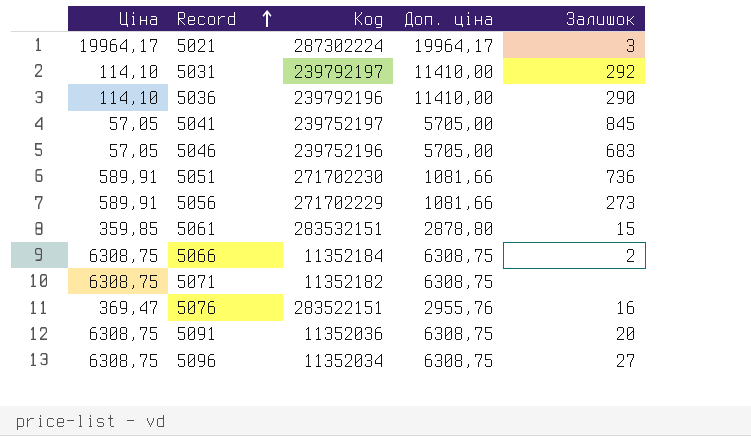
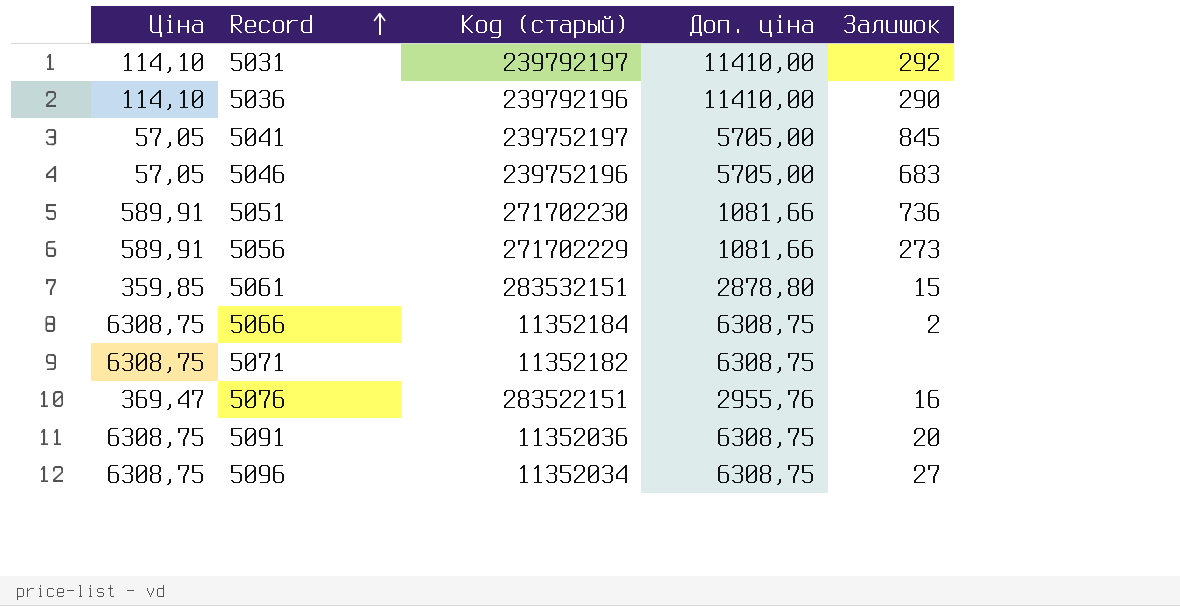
column name: Код -> Код (старый)
row 5021: 19964,17 | 287302224 | 19964,17 | 3 -> none

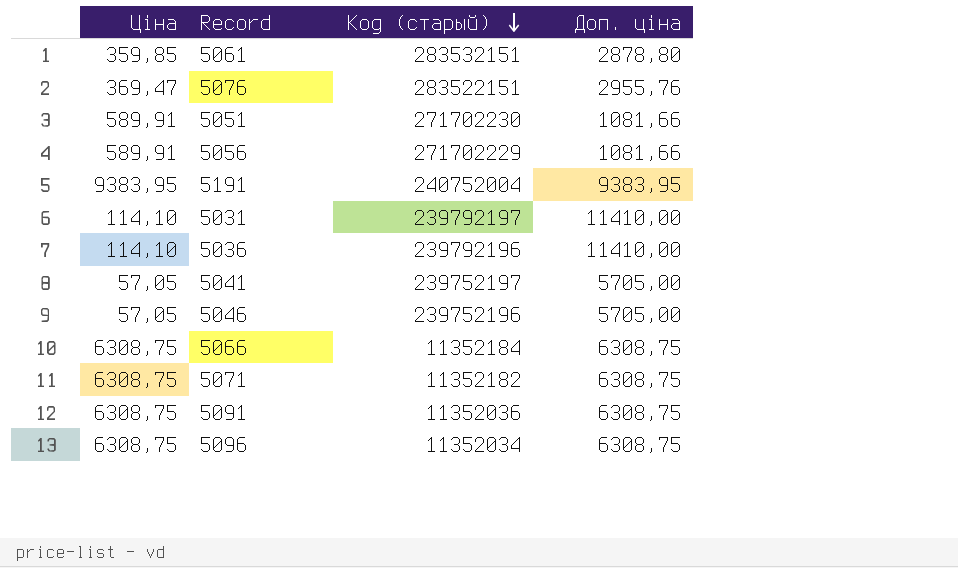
row order: Record ascending -> Код (старый) descending
column Залишок | position: 5 -> none
row 5191: none -> 9383,95 | 240752004 | 9383,95

